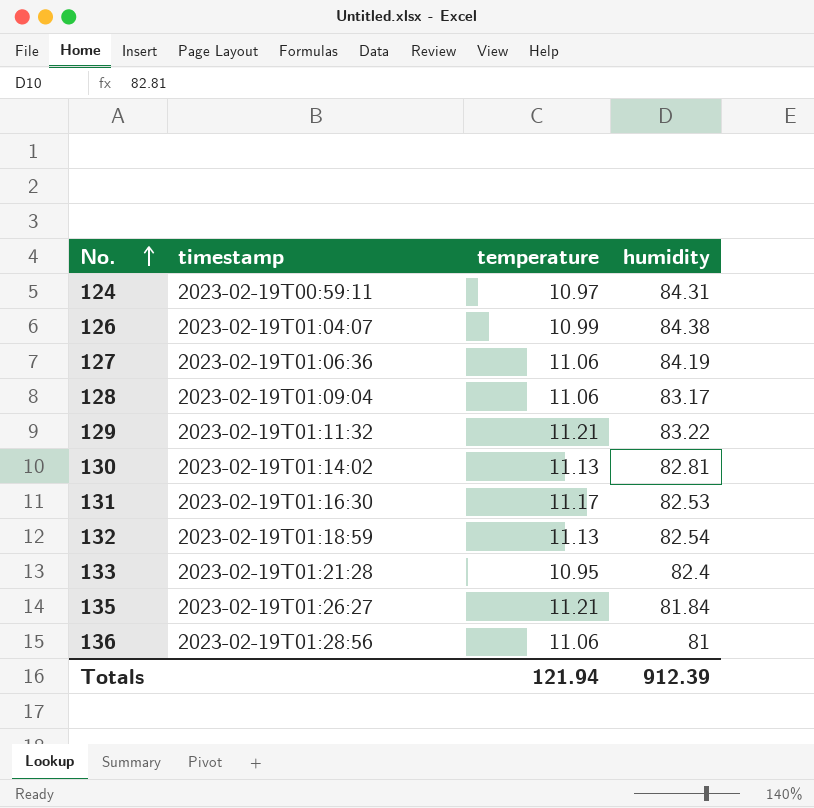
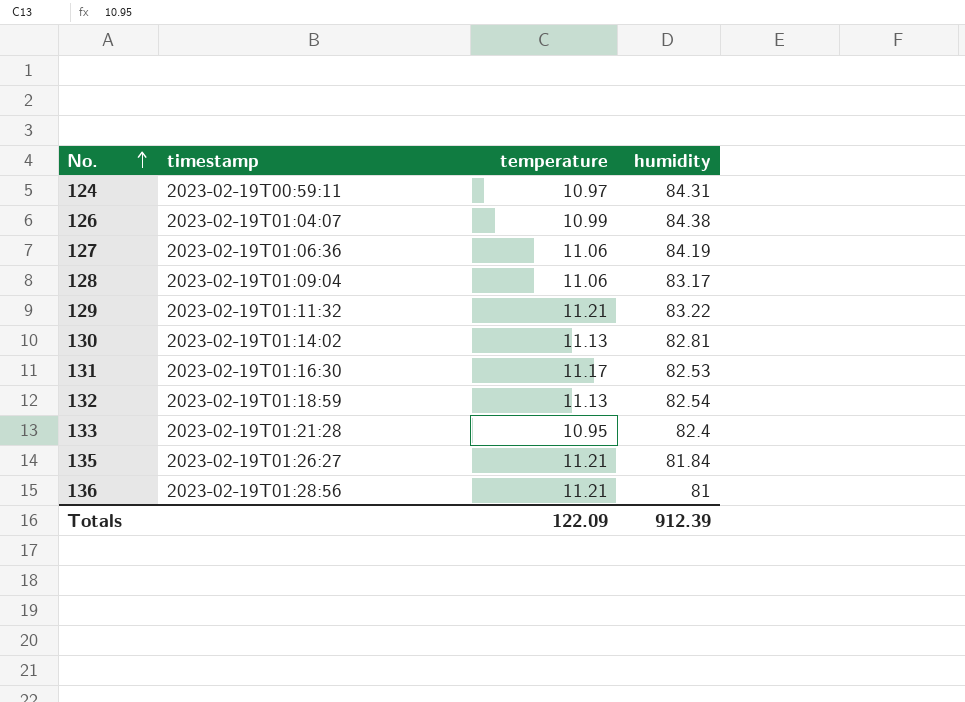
136 | temperature: 11.06 -> 11.21
Totals | temperature: 121.94 -> 122.09

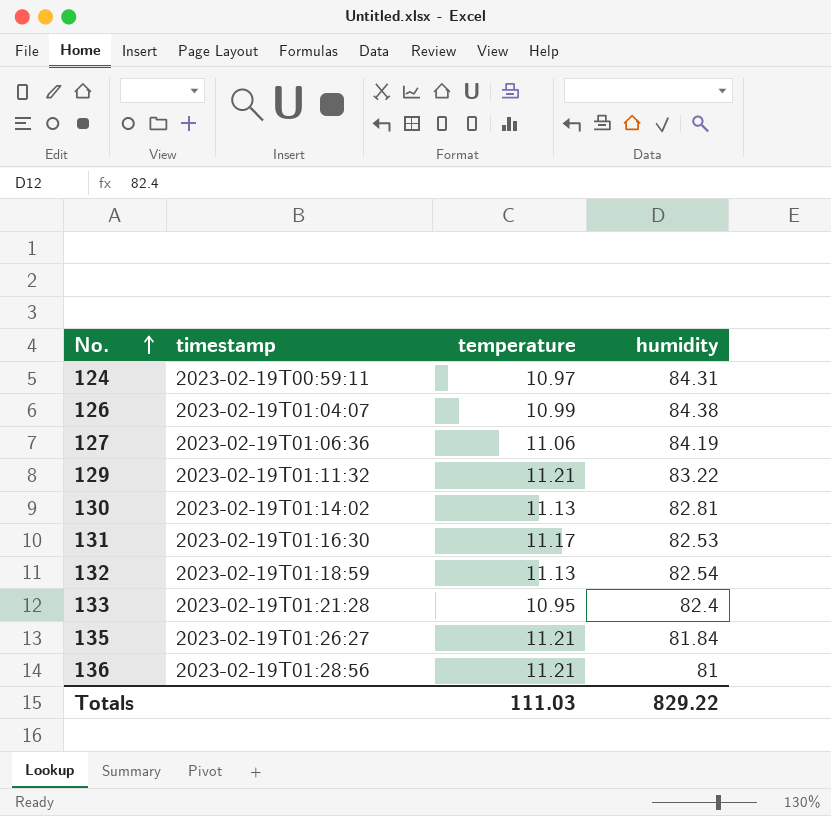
row 128: 2023-02-19T01:09:04 | 11.06 | 83.17 -> none
Totals | temperature: 122.09 -> 111.03
Totals | humidity: 912.39 -> 829.22

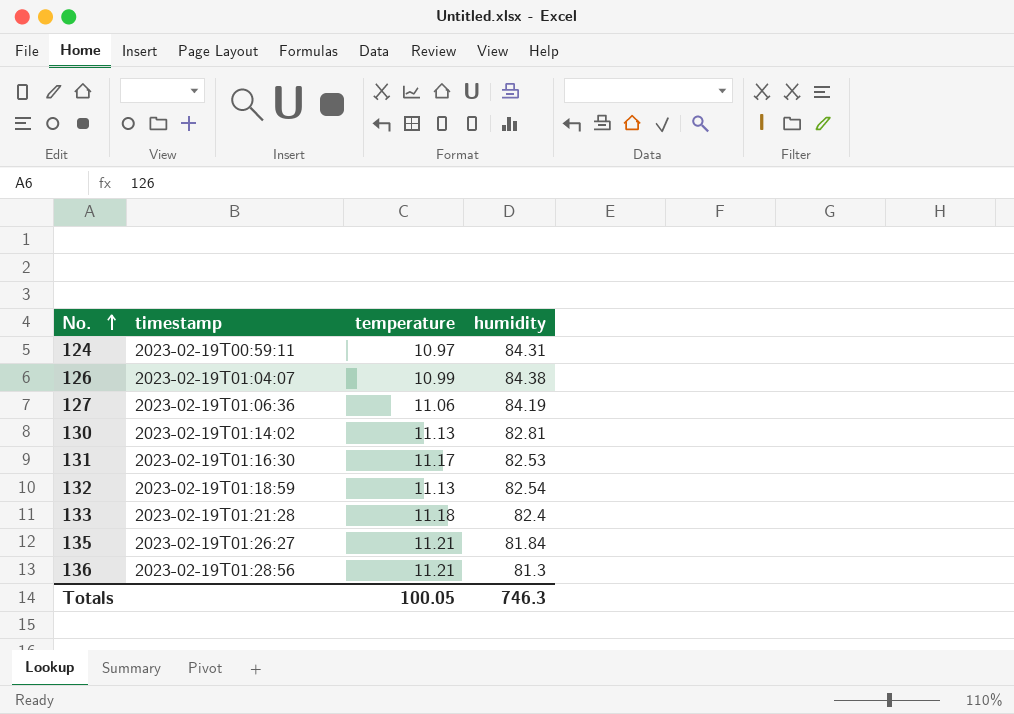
row 129: 2023-02-19T01:11:32 | 11.21 | 83.22 -> none
133 | temperature: 10.95 -> 11.18
136 | humidity: 81 -> 81.3
Totals | temperature: 111.03 -> 100.05
Totals | humidity: 829.22 -> 746.3

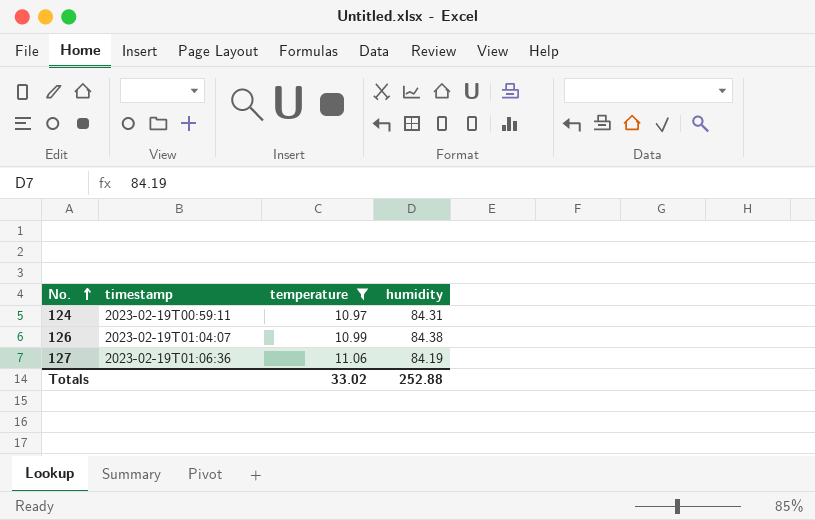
filter: none -> temperature <= 11.06
Totals | temperature: 100.05 -> 33.02
Totals | humidity: 746.3 -> 252.88

